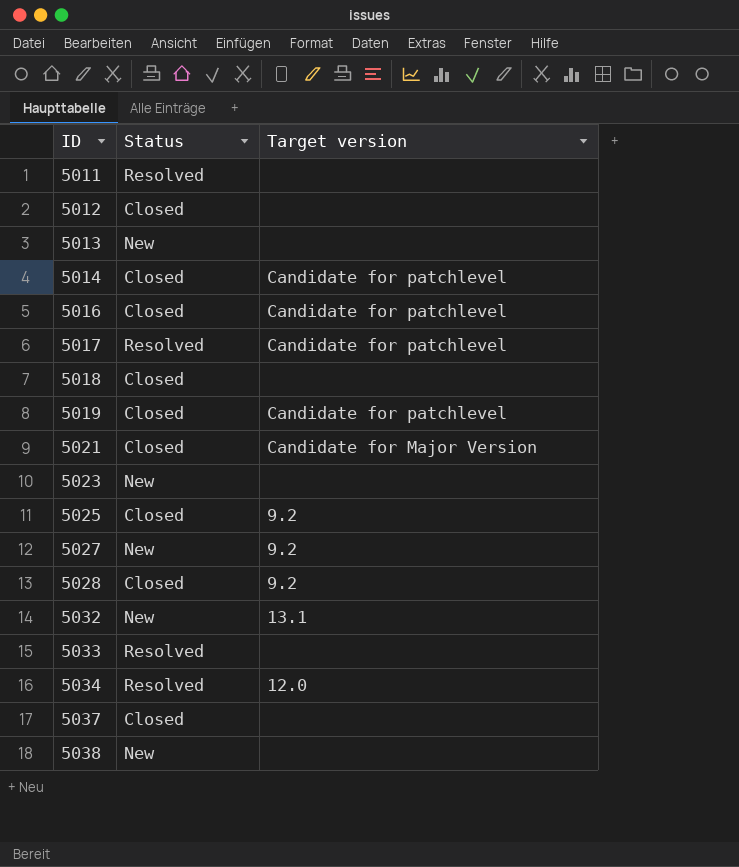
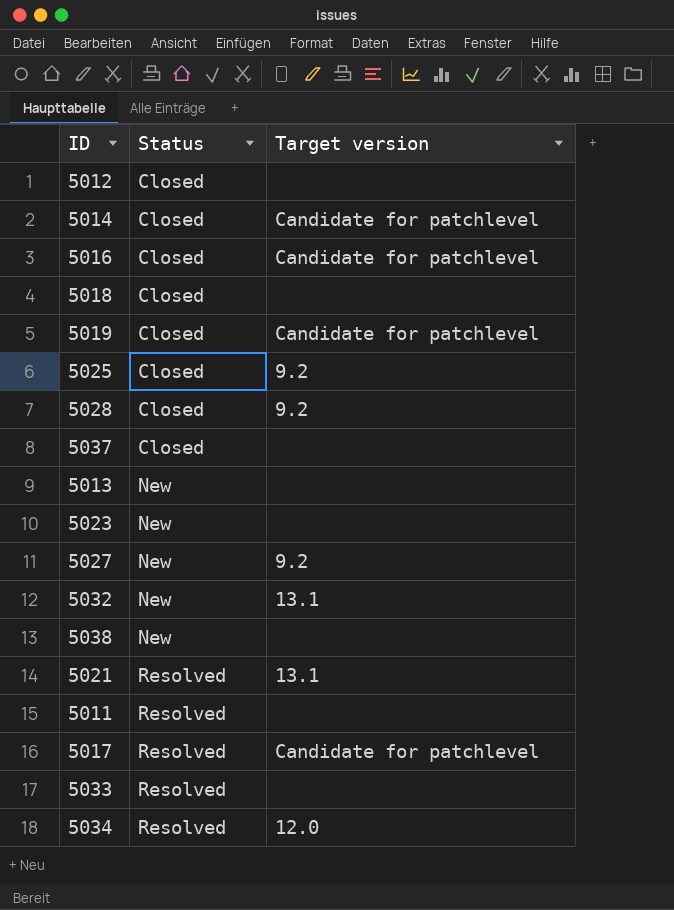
row order: ID ascending -> Status ascending
5021 | Status: Closed -> Resolved
5021 | Target version: Candidate for Major Version -> 13.1

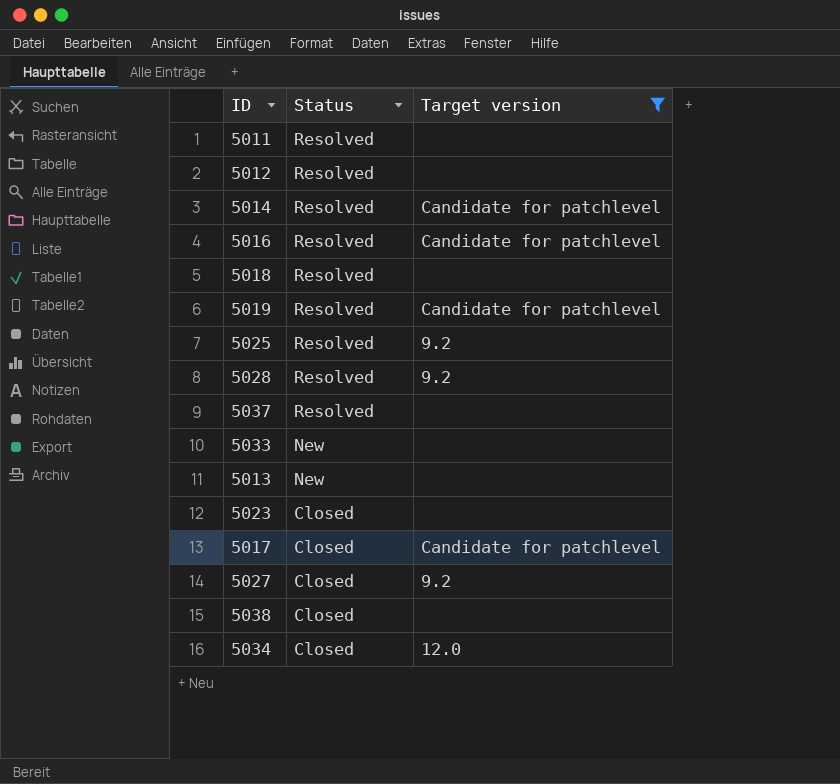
filter: none -> Target version != 13.1
row order: Status ascending -> Status descending
5012 | Status: Closed -> Resolved
5014 | Status: Closed -> Resolved
5016 | Status: Closed -> Resolved
5018 | Status: Closed -> Resolved
5019 | Status: Closed -> Resolved
5025 | Status: Closed -> Resolved
5028 | Status: Closed -> Resolved
5037 | Status: Closed -> Resolved
5033 | Status: Resolved -> New
5023 | Status: New -> Closed
5017 | Status: Resolved -> Closed
5027 | Status: New -> Closed
5038 | Status: New -> Closed
5034 | Status: Resolved -> Closed

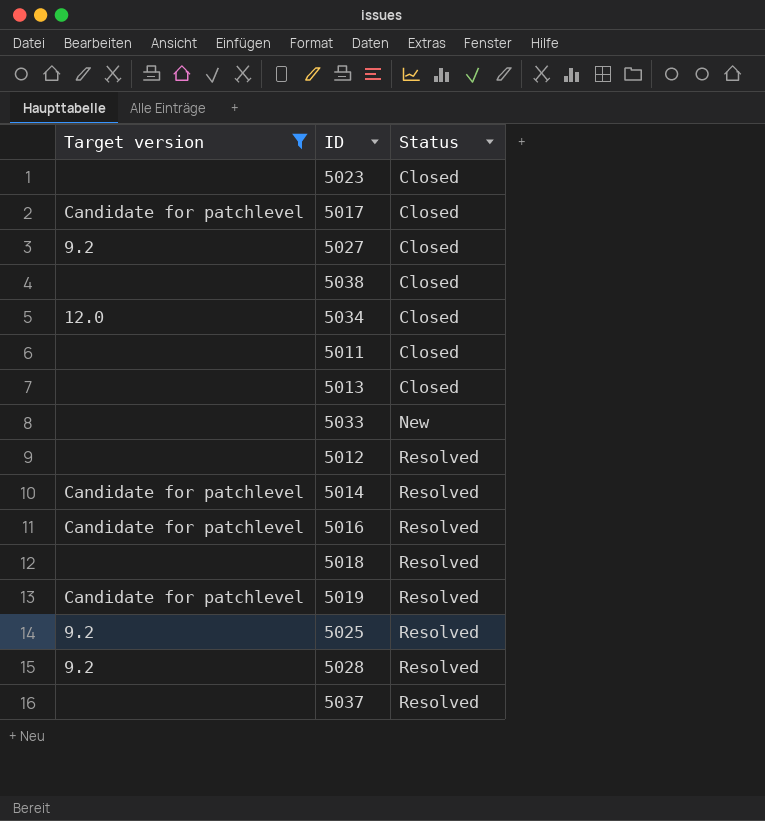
row order: Status descending -> Status ascending
column Target version | position: 3 -> 1
5011 | Status: Resolved -> Closed
5013 | Status: New -> Closed

